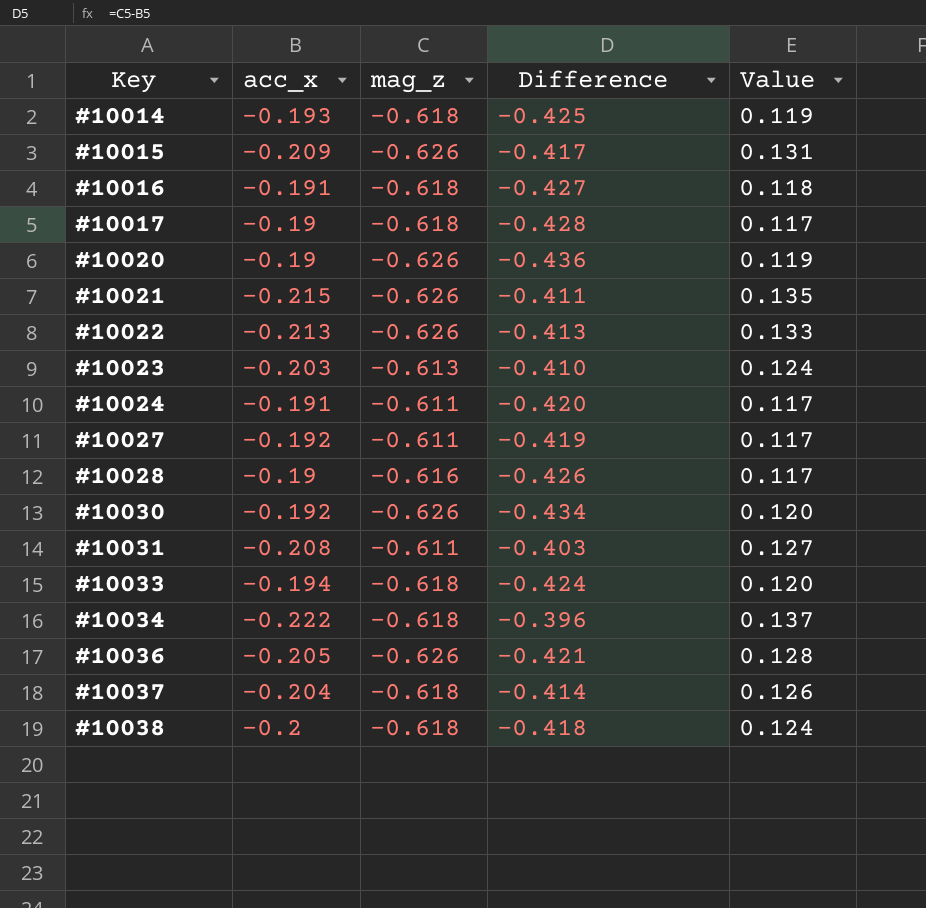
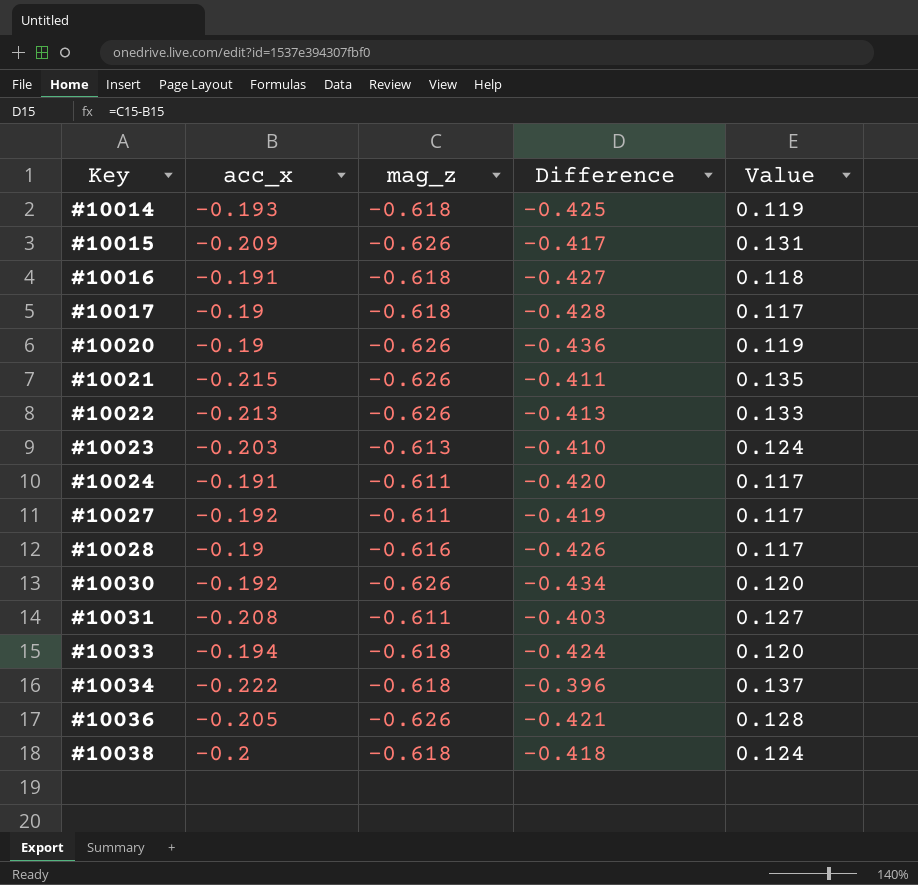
row #10037: -0.204 | -0.618 | -0.414 | 0.126 -> none

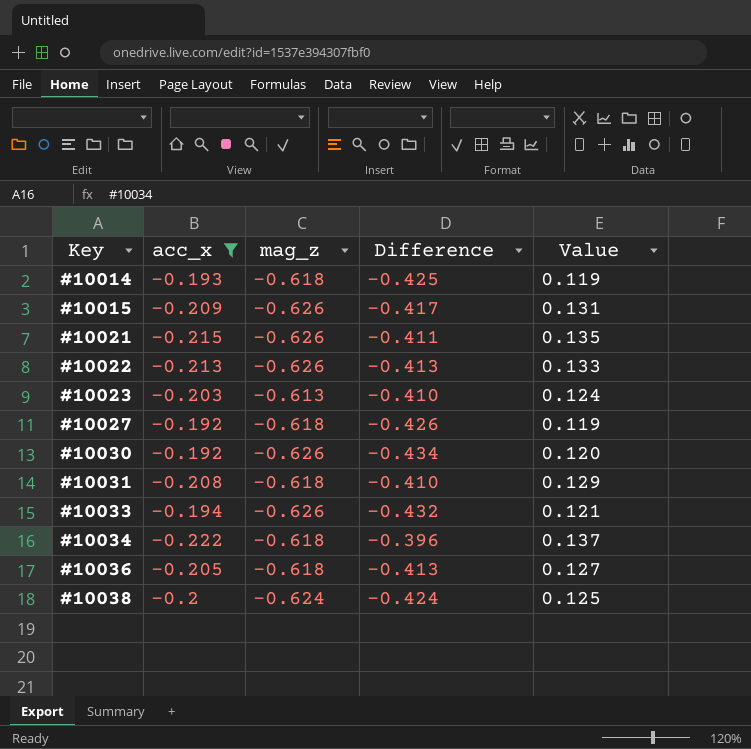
filter: none -> acc_x <= -0.192
#10027 | mag_z: -0.611 -> -0.618
#10027 | Difference: -0.419 -> -0.426
#10027 | Value: 0.117 -> 0.119
#10031 | mag_z: -0.611 -> -0.618
#10031 | Difference: -0.403 -> -0.410
#10031 | Value: 0.127 -> 0.129
#10033 | mag_z: -0.618 -> -0.626
#10033 | Difference: -0.424 -> -0.432
#10033 | Value: 0.120 -> 0.121
#10036 | mag_z: -0.626 -> -0.618
#10036 | Difference: -0.421 -> -0.413
#10036 | Value: 0.128 -> 0.127
#10038 | mag_z: -0.618 -> -0.624
#10038 | Difference: -0.418 -> -0.424
#10038 | Value: 0.124 -> 0.125

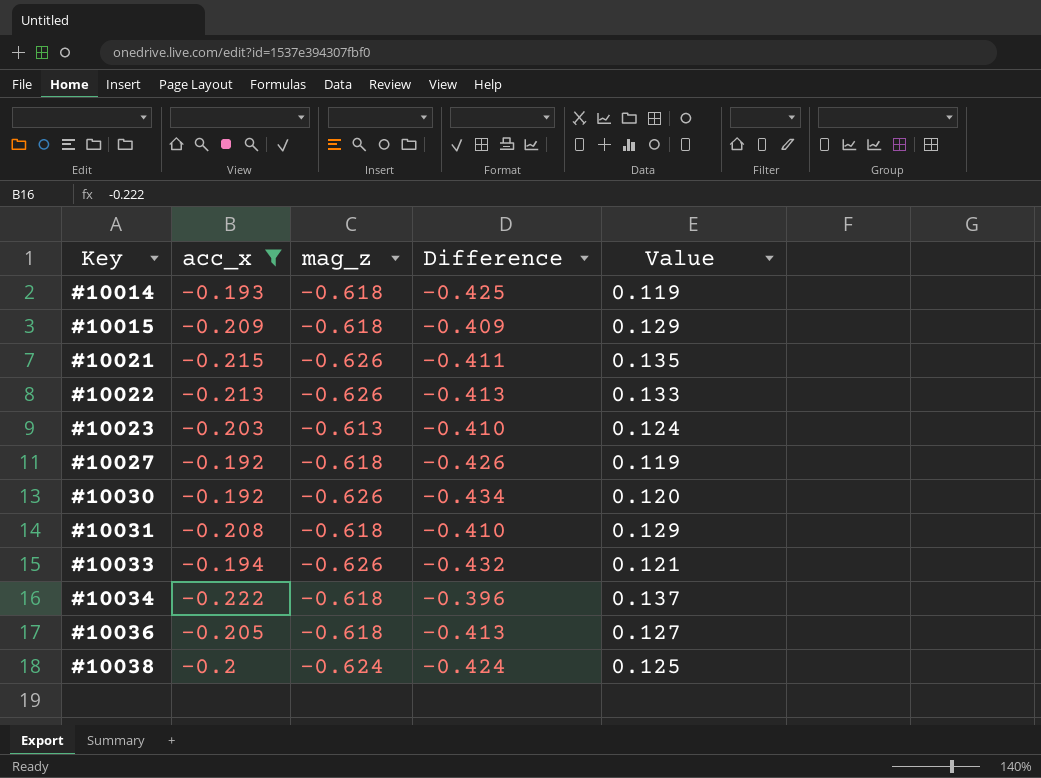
#10015 | mag_z: -0.626 -> -0.618
#10015 | Difference: -0.417 -> -0.409
#10015 | Value: 0.131 -> 0.129

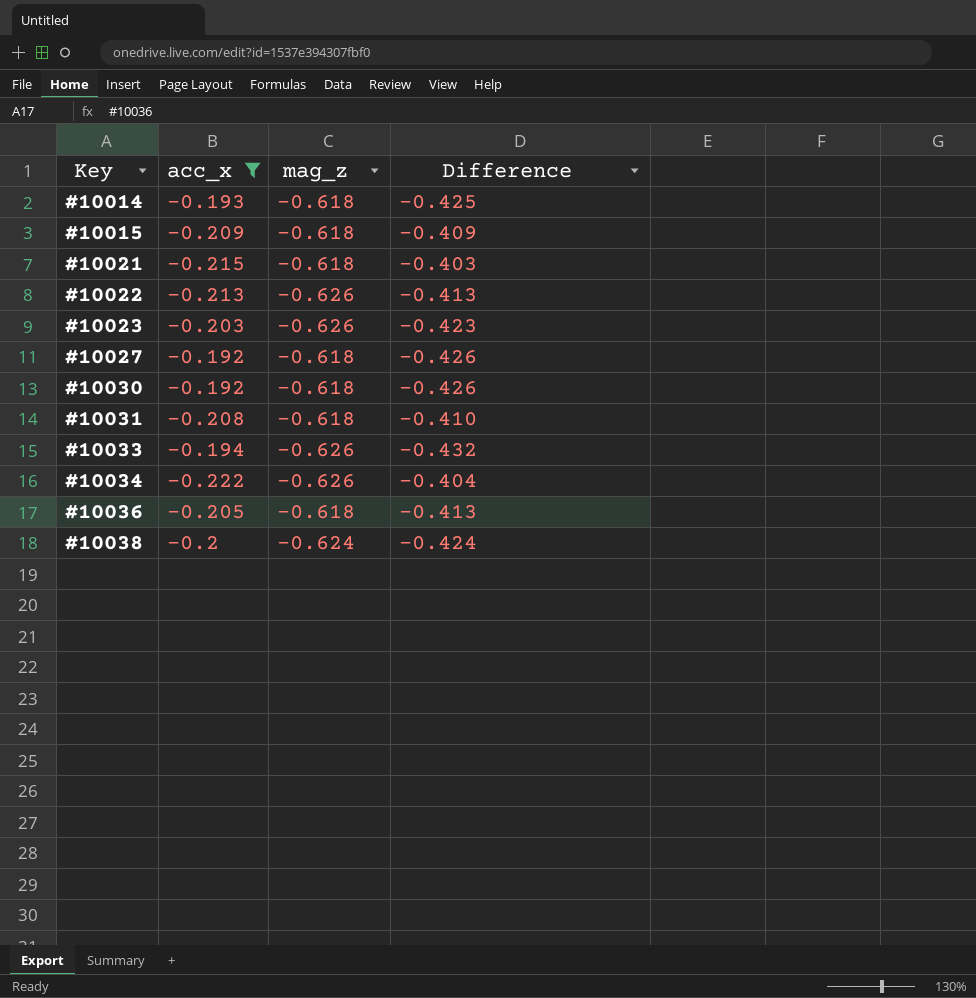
column Value | formula: [acc_x] * [mag_z] -> none
#10021 | mag_z: -0.626 -> -0.618
#10021 | Difference: -0.411 -> -0.403
#10023 | mag_z: -0.613 -> -0.626
#10023 | Difference: -0.410 -> -0.423
#10030 | mag_z: -0.626 -> -0.618
#10030 | Difference: -0.434 -> -0.426
#10034 | mag_z: -0.618 -> -0.626
#10034 | Difference: -0.396 -> -0.404

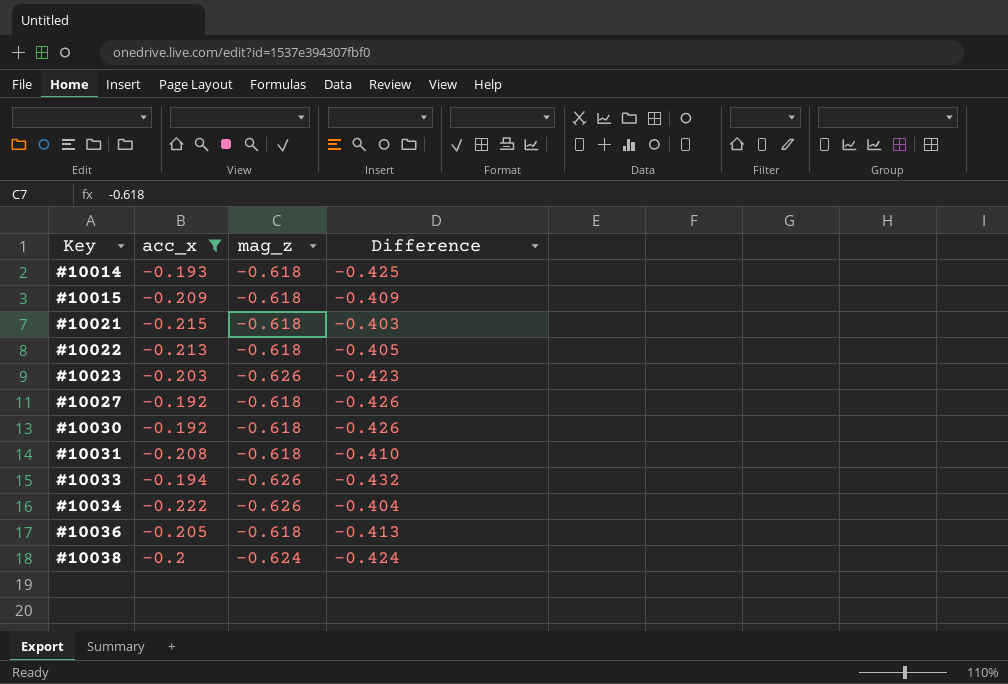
#10022 | mag_z: -0.626 -> -0.618
#10022 | Difference: -0.413 -> -0.405

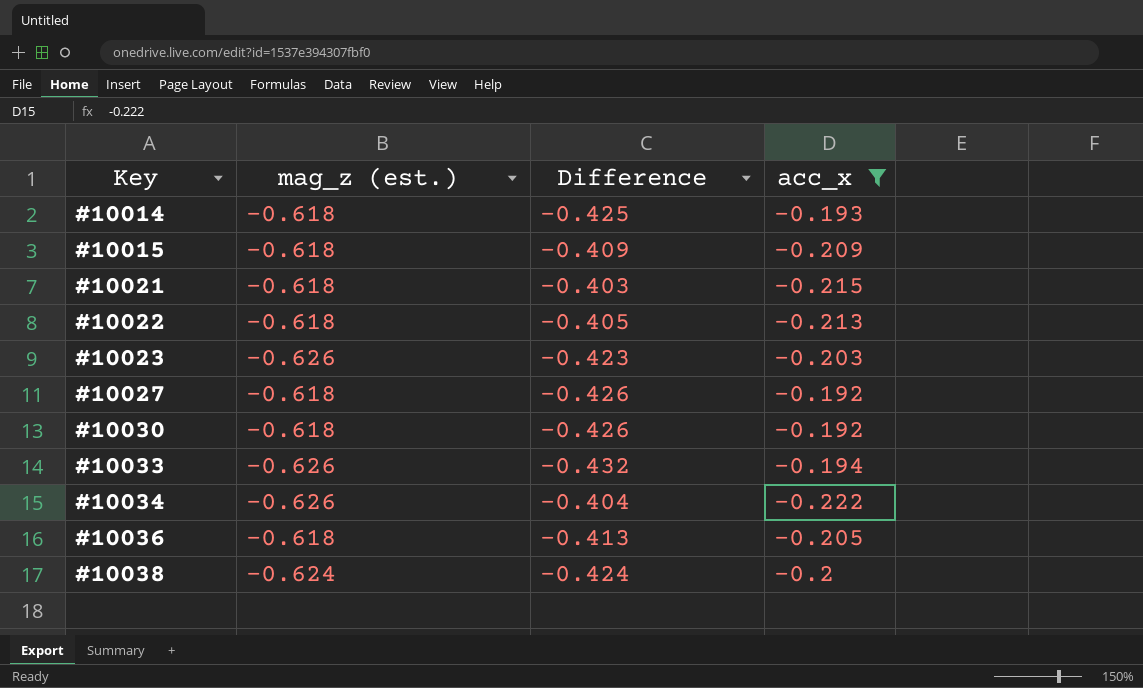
column name: mag_z -> mag_z (est.)
column acc_x | position: 2 -> 4
row #10031: -0.208 | -0.618 | -0.410 -> none

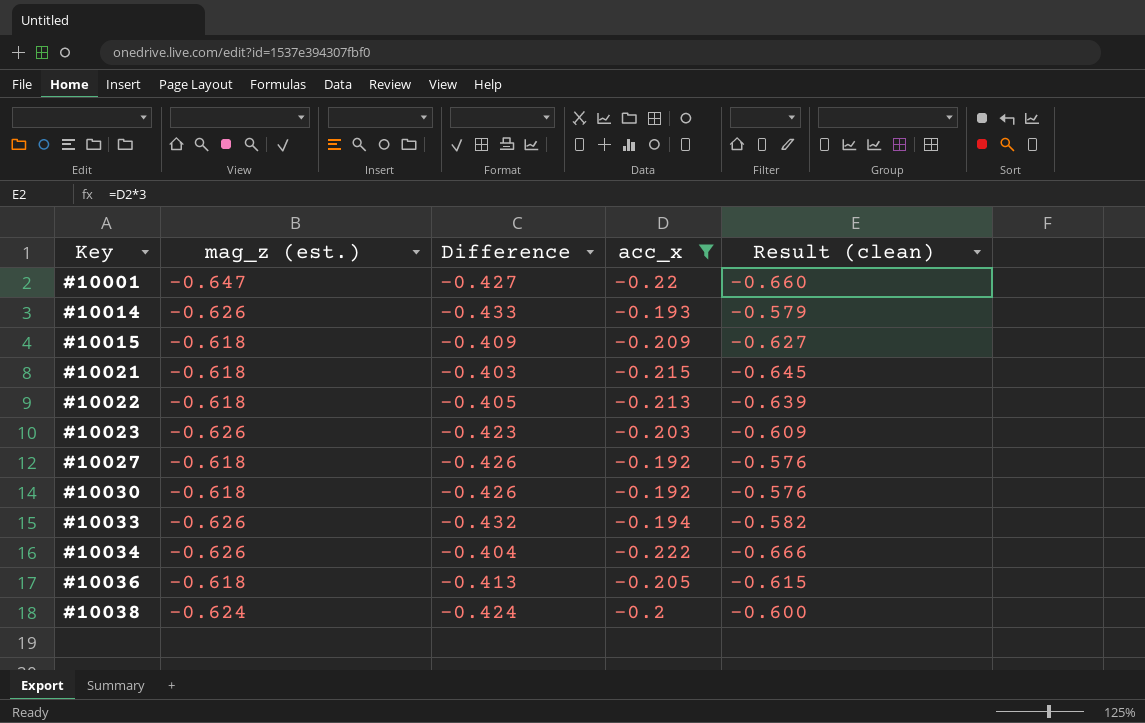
column Result (clean) | formula: none -> [acc_x] * 3
row #10001: none -> -0.647 | -0.427 | -0.22 | -0.660
#10014 | mag_z (est.): -0.618 -> -0.626
#10014 | Difference: -0.425 -> -0.433

